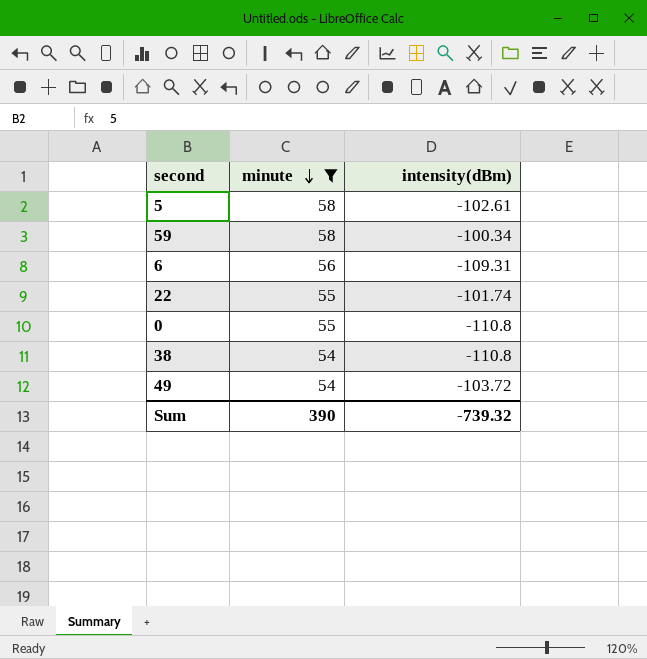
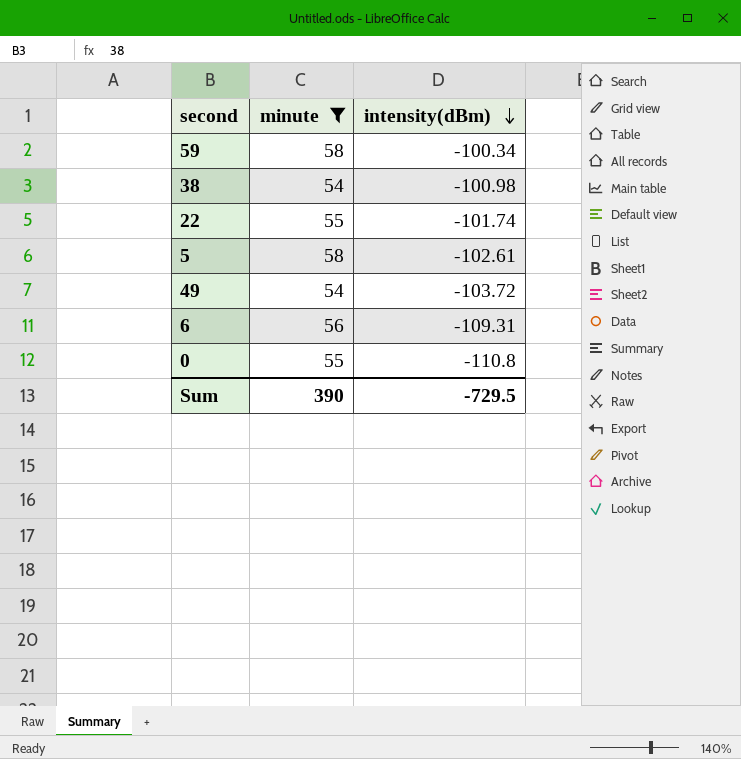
row order: minute descending -> intensity(dBm) descending
38 | intensity(dBm): -110.8 -> -100.98
Sum | intensity(dBm): -739.32 -> -729.5

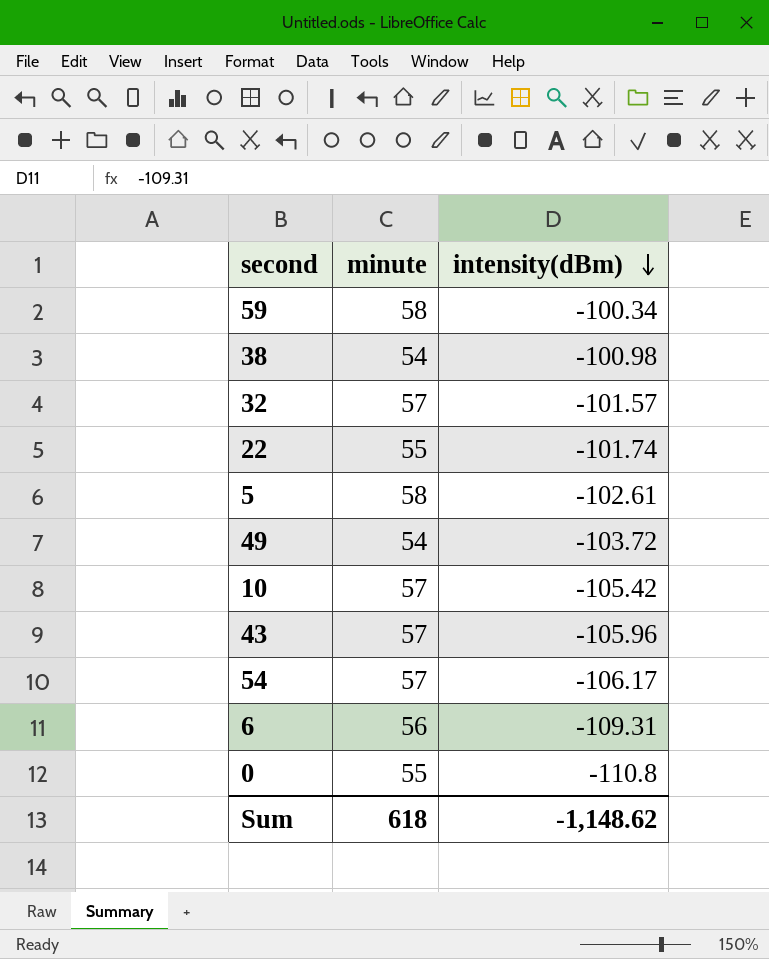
filter: minute != 57 -> none
Sum | minute: 390 -> 618
Sum | intensity(dBm): -729.5 -> -1,148.62

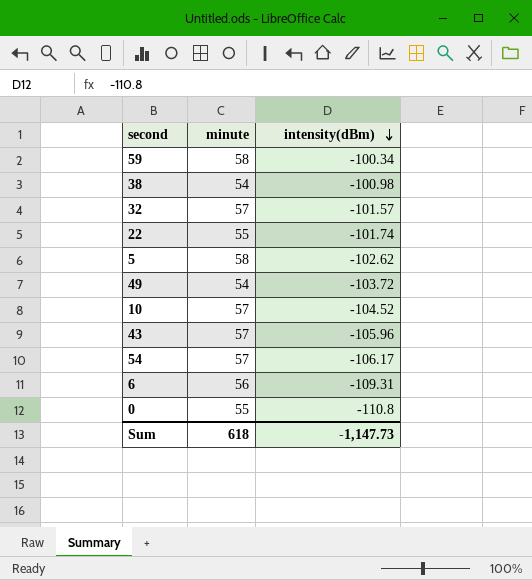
5 | intensity(dBm): -102.61 -> -102.62
10 | intensity(dBm): -105.42 -> -104.52
Sum | intensity(dBm): -1,148.62 -> -1,147.73

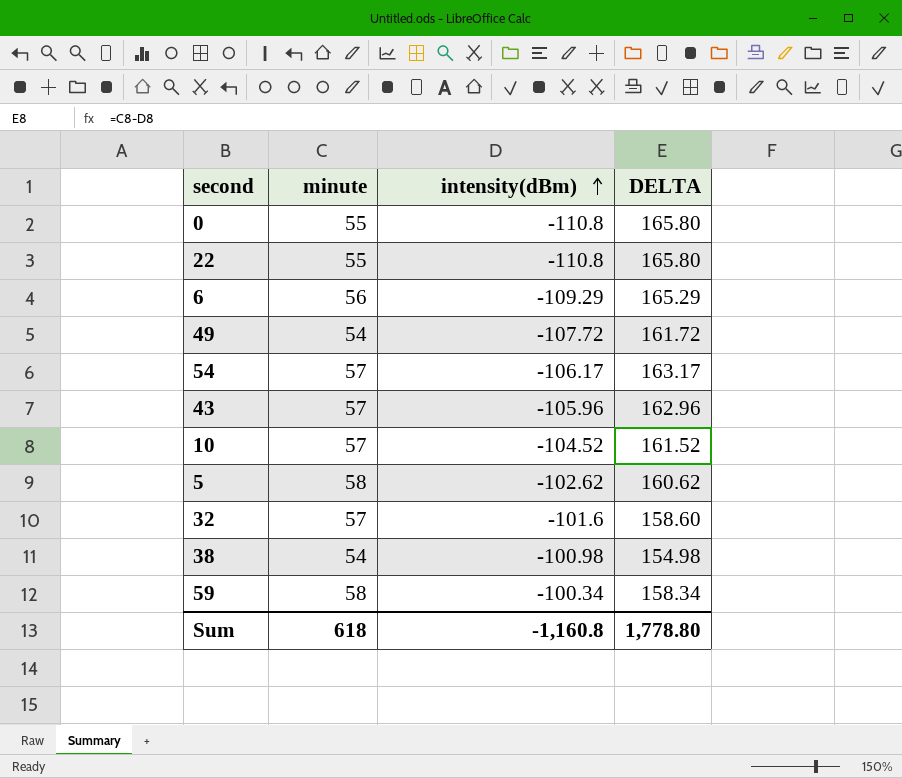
row order: intensity(dBm) descending -> intensity(dBm) ascending
column DELTA | formula: none -> [minute] - [intensity(dBm)]
22 | intensity(dBm): -101.74 -> -110.8
6 | intensity(dBm): -109.31 -> -109.29
49 | intensity(dBm): -103.72 -> -107.72
32 | intensity(dBm): -101.57 -> -101.6
Sum | intensity(dBm): -1,147.73 -> -1,160.8

